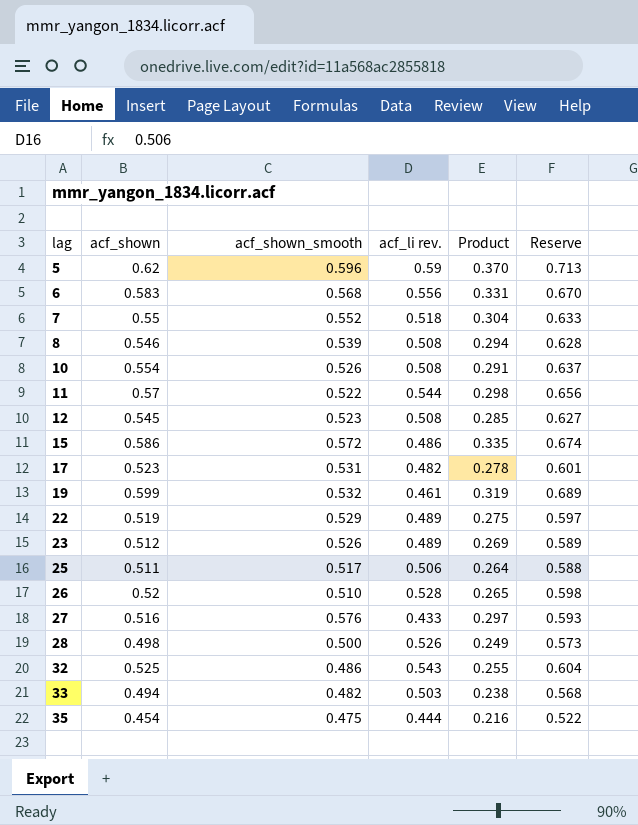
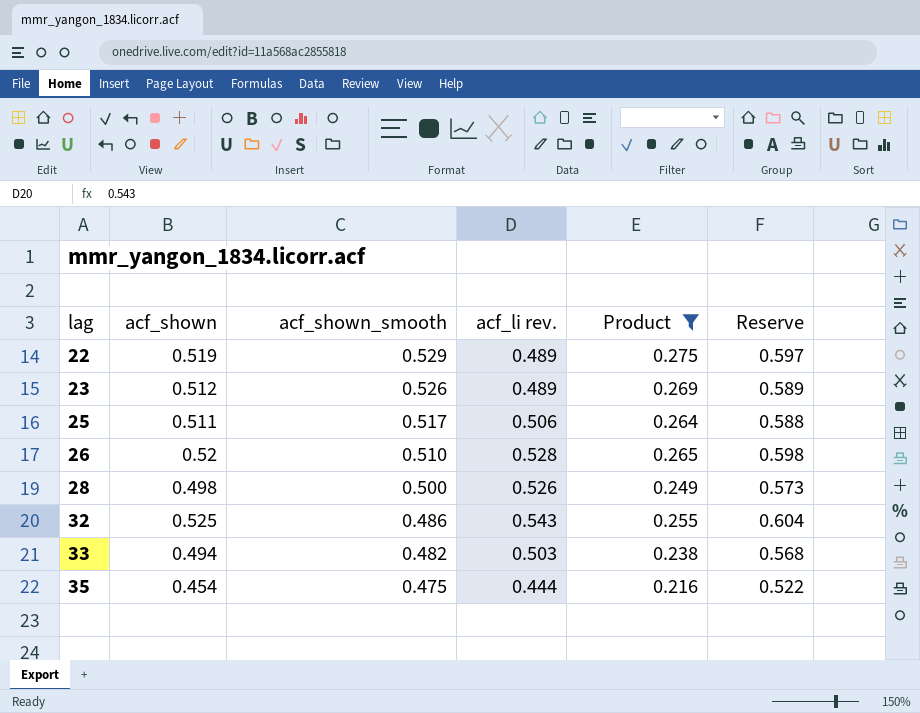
filter: none -> Product <= 0.275

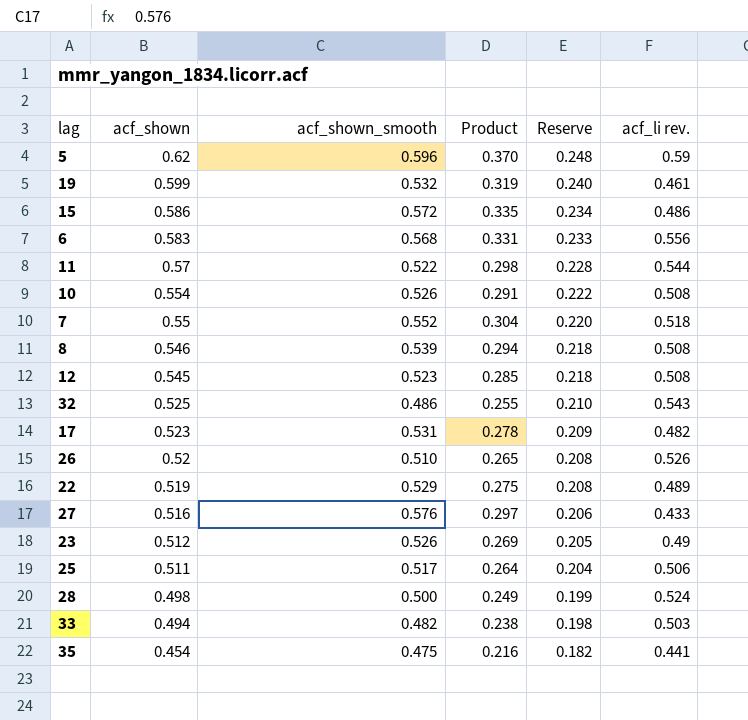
filter: Product <= 0.275 -> none
row order: lag ascending -> acf_shown descending
column Reserve | formula: [acf_shown] * 1.15 -> [acf_shown] * 0.4
column acf_li rev. | position: 4 -> 6
26 | acf_li rev.: 0.528 -> 0.526
23 | acf_li rev.: 0.489 -> 0.49
28 | acf_li rev.: 0.526 -> 0.524
35 | acf_li rev.: 0.444 -> 0.441

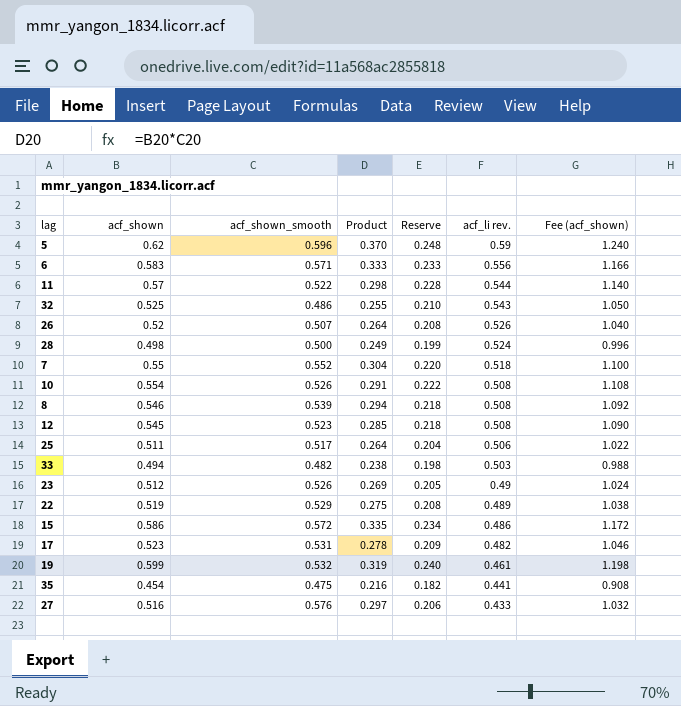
row order: acf_shown descending -> acf_li rev. descending
column Fee (acf_shown) | formula: none -> [acf_shown] * 2
6 | acf_shown_smooth: 0.568 -> 0.571
6 | Product: 0.331 -> 0.333
26 | acf_shown_smooth: 0.510 -> 0.507
26 | Product: 0.265 -> 0.264

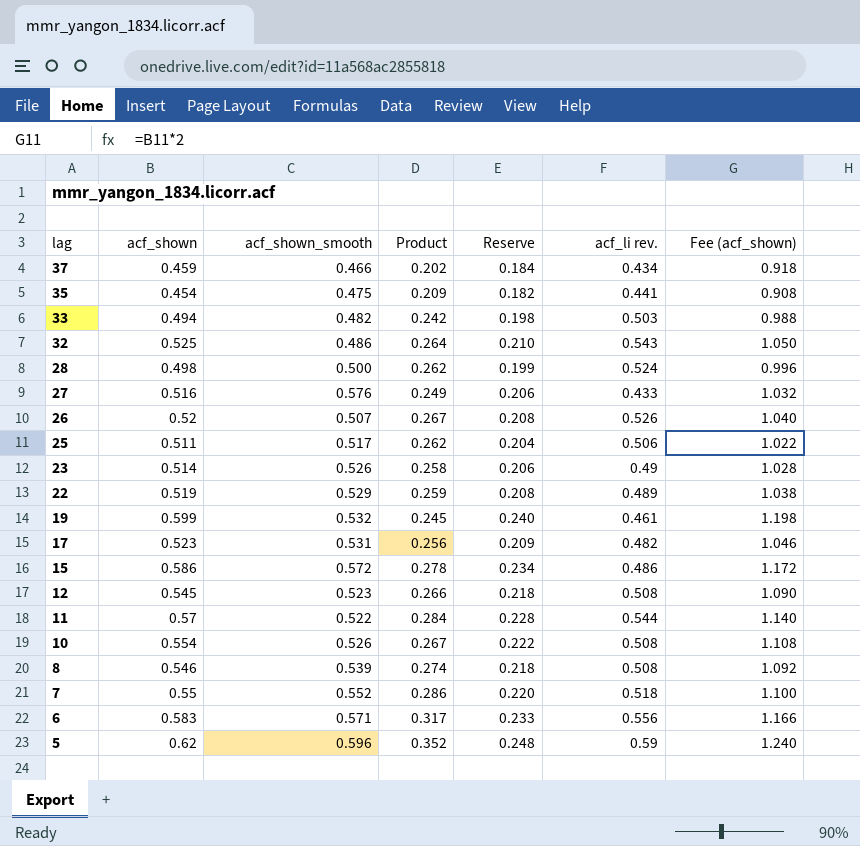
row order: acf_li rev. descending -> lag descending
column Product | formula: [acf_shown] * [acf_shown_smooth] -> [acf_shown_smooth] * [acf_li rev.]
row 37: none -> 0.459 | 0.466 | 0.202 | 0.184 | 0.434 | 0.918
23 | acf_shown: 0.512 -> 0.514
23 | Reserve: 0.205 -> 0.206
23 | Fee (acf_shown): 1.024 -> 1.028

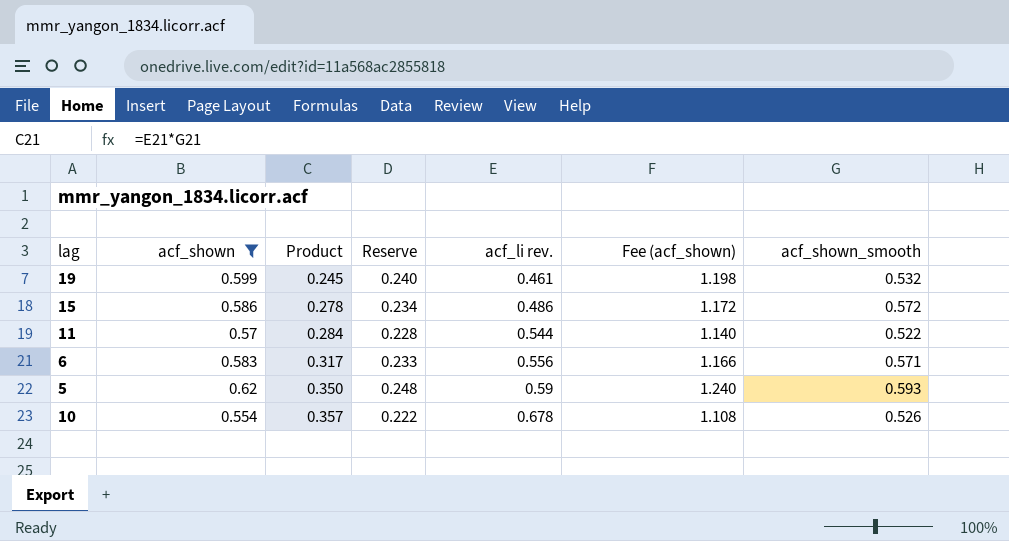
filter: none -> acf_shown >= 0.554
row order: lag descending -> Product ascending
column acf_shown_smooth | position: 3 -> 7
5 | Product: 0.352 -> 0.350
5 | acf_shown_smooth: 0.596 -> 0.593
10 | Product: 0.267 -> 0.357
10 | acf_li rev.: 0.508 -> 0.678

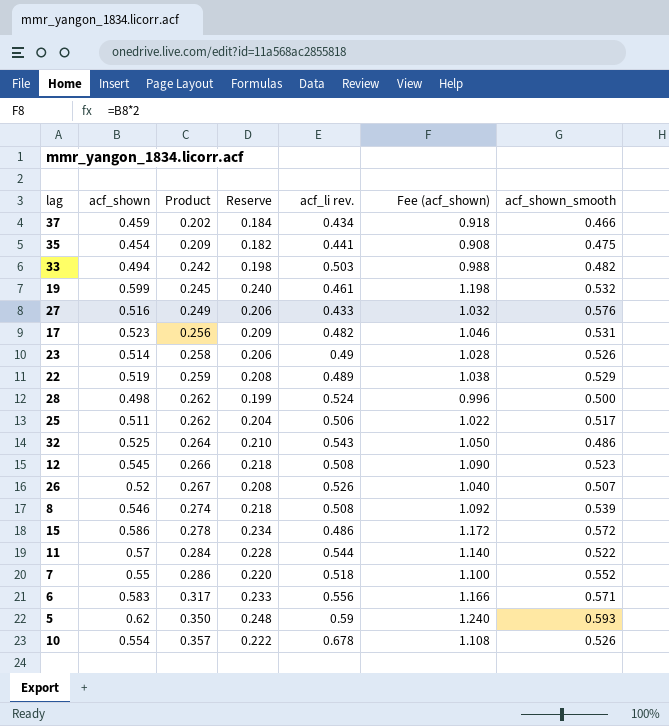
filter: acf_shown >= 0.554 -> none

